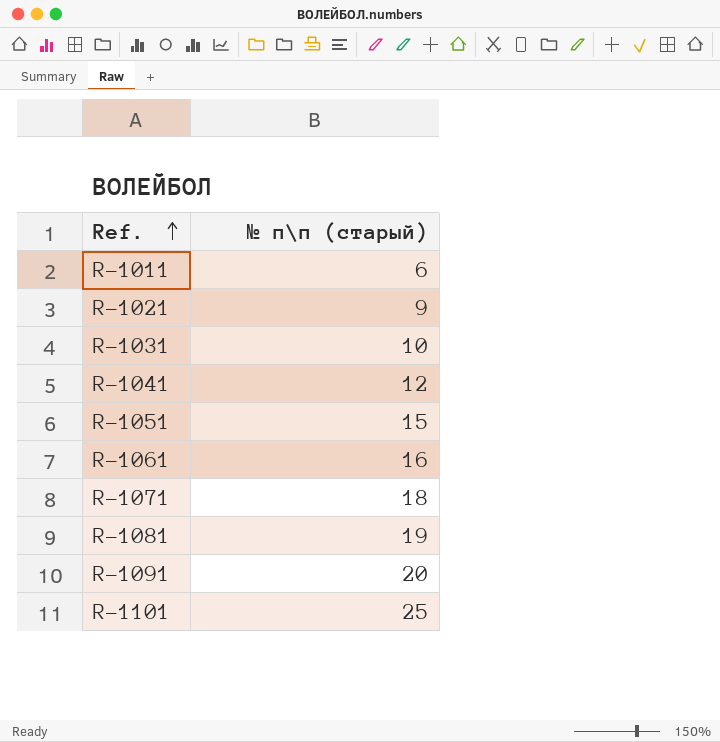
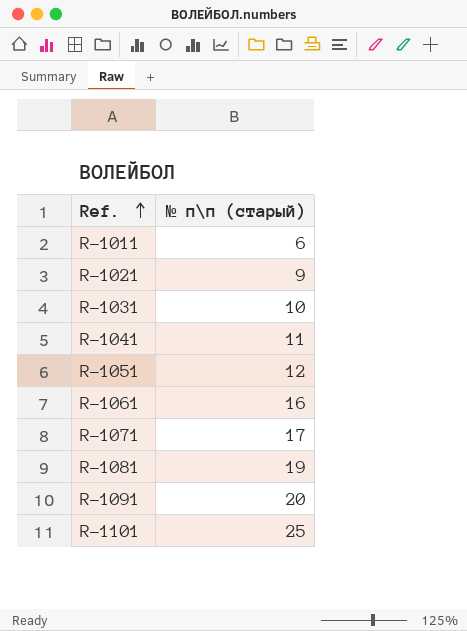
R-1041 | № п\п (старый): 12 -> 11
R-1051 | № п\п (старый): 15 -> 12
R-1071 | № п\п (старый): 18 -> 17

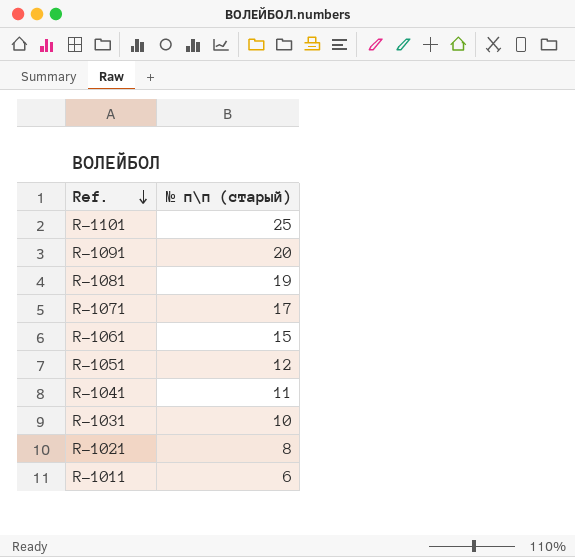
row order: Ref. ascending -> Ref. descending
R-1061 | № п\п (старый): 16 -> 15
R-1021 | № п\п (старый): 9 -> 8

